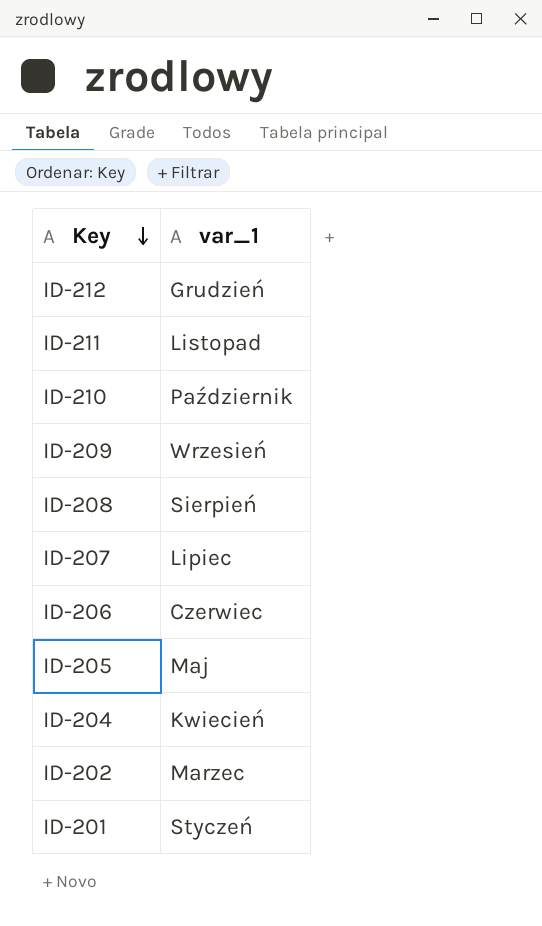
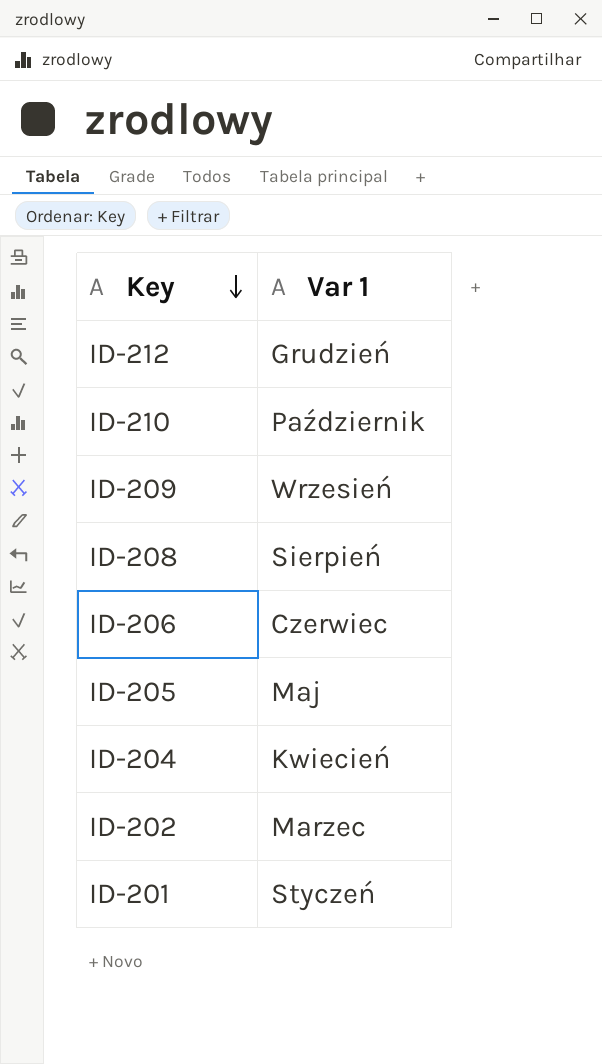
column name: var_1 -> Var 1
row ID-211: Listopad -> none
row ID-207: Lipiec -> none

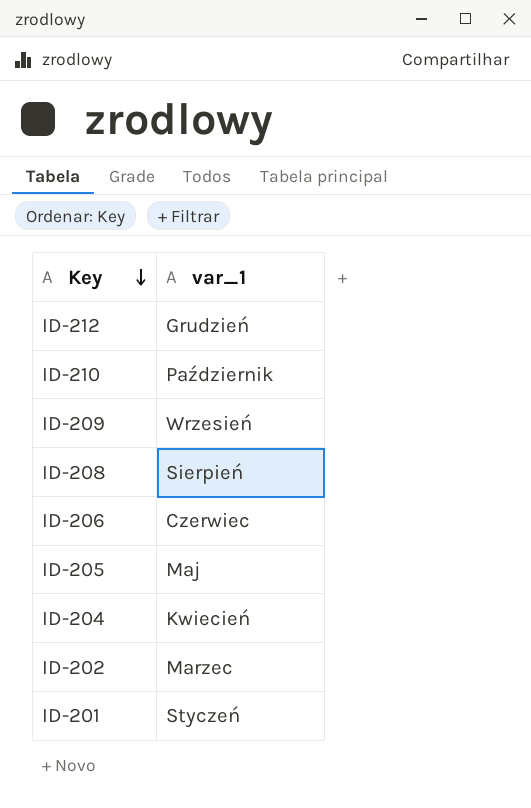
column name: Var 1 -> var_1

